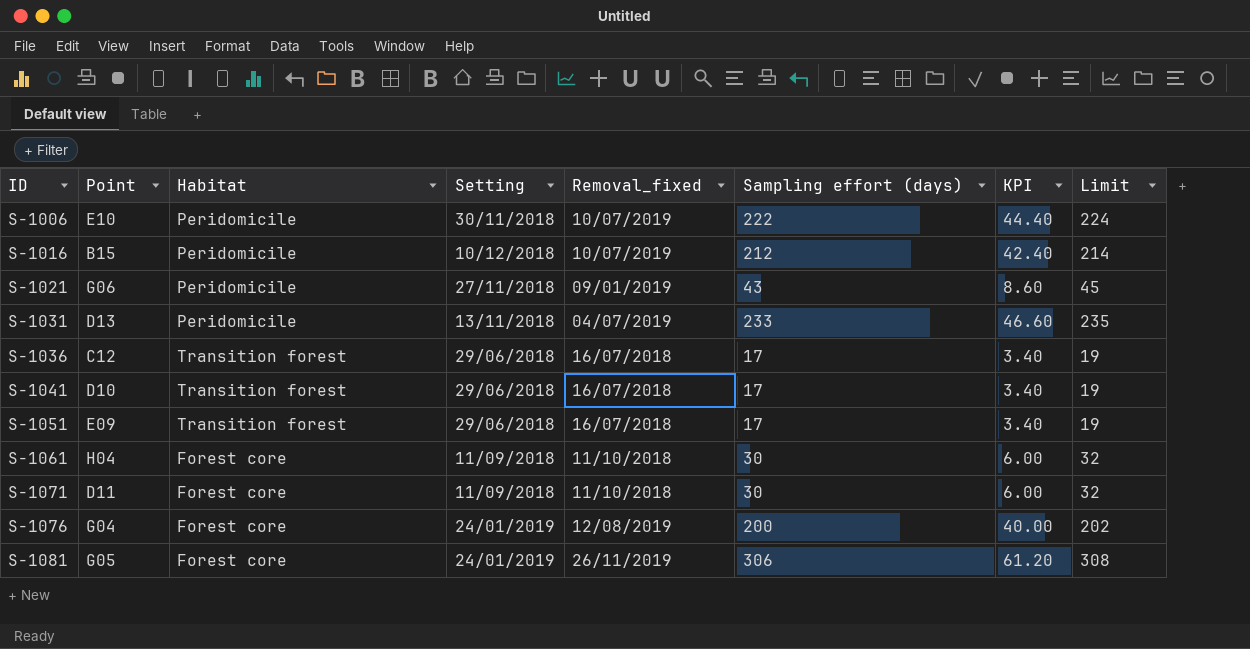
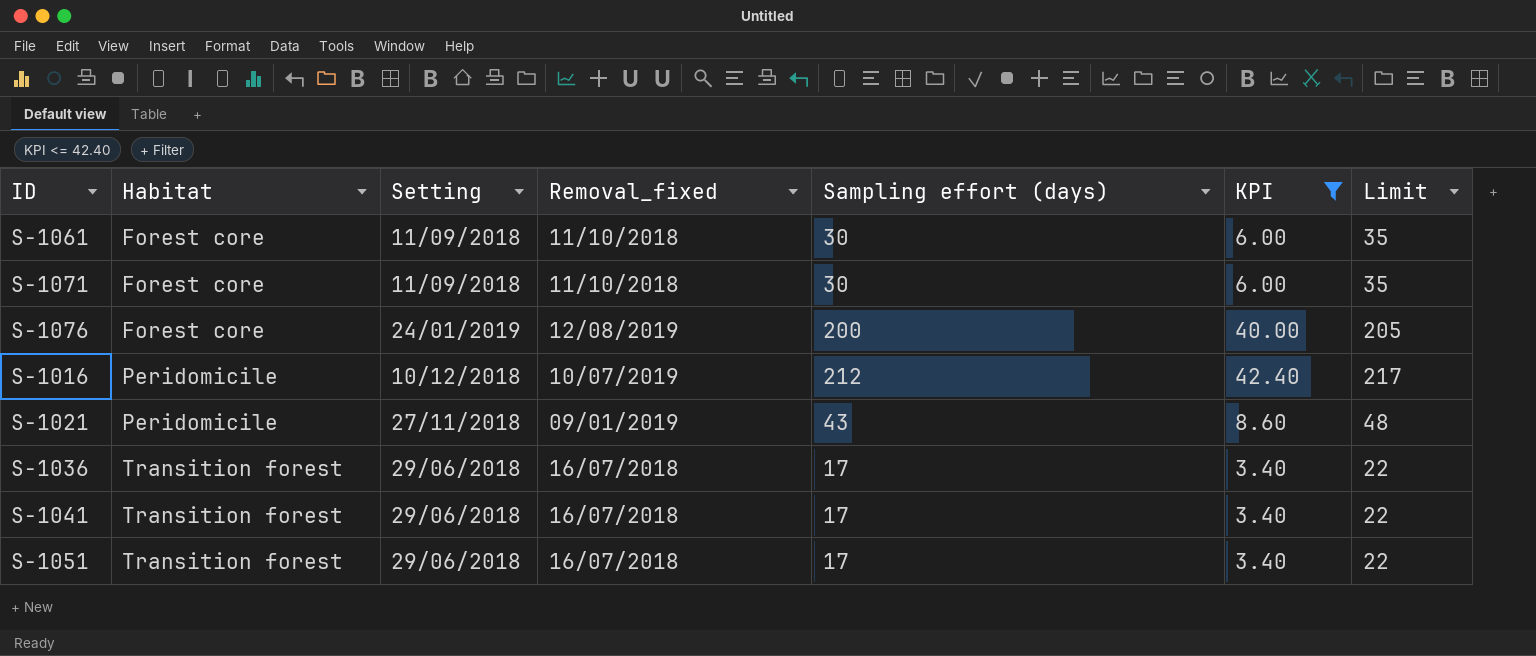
filter: none -> KPI <= 42.40
row order: ID ascending -> Habitat ascending
column Point | position: 2 -> none
column Limit | formula: [Sampling effort (days)] + 2 -> [Sampling effort (days)] + 5

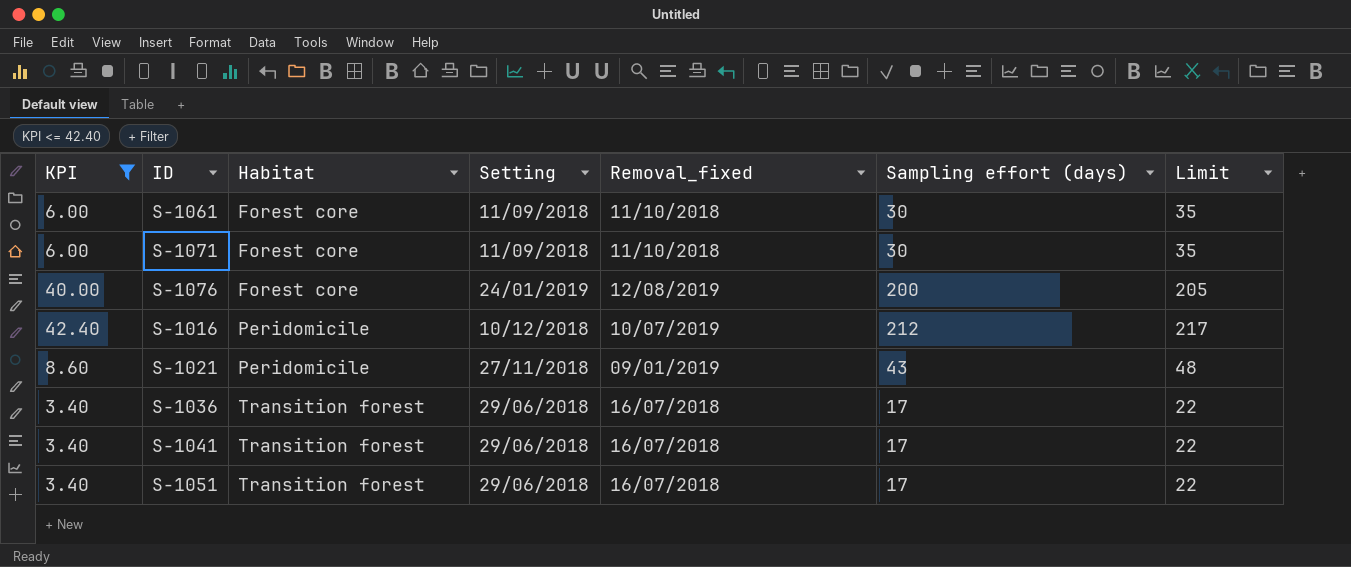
column KPI | position: 6 -> 1

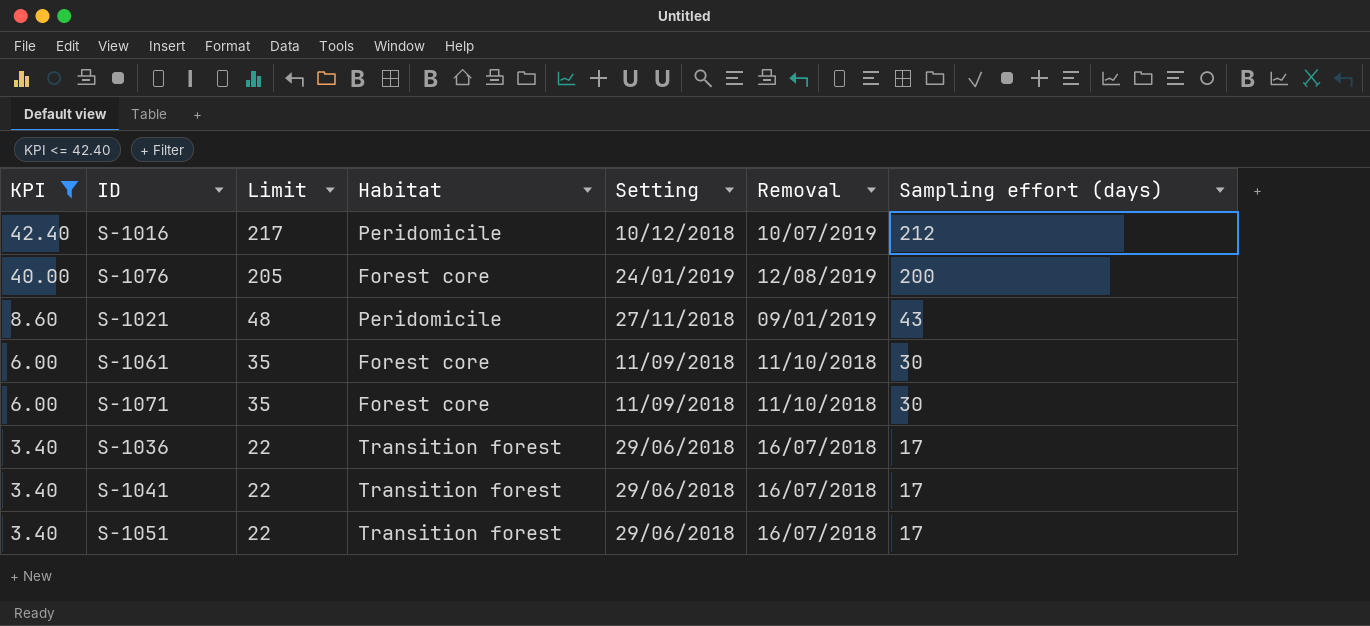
row order: Habitat ascending -> KPI descending
column Limit | position: 7 -> 3
column name: Removal_fixed -> Removal

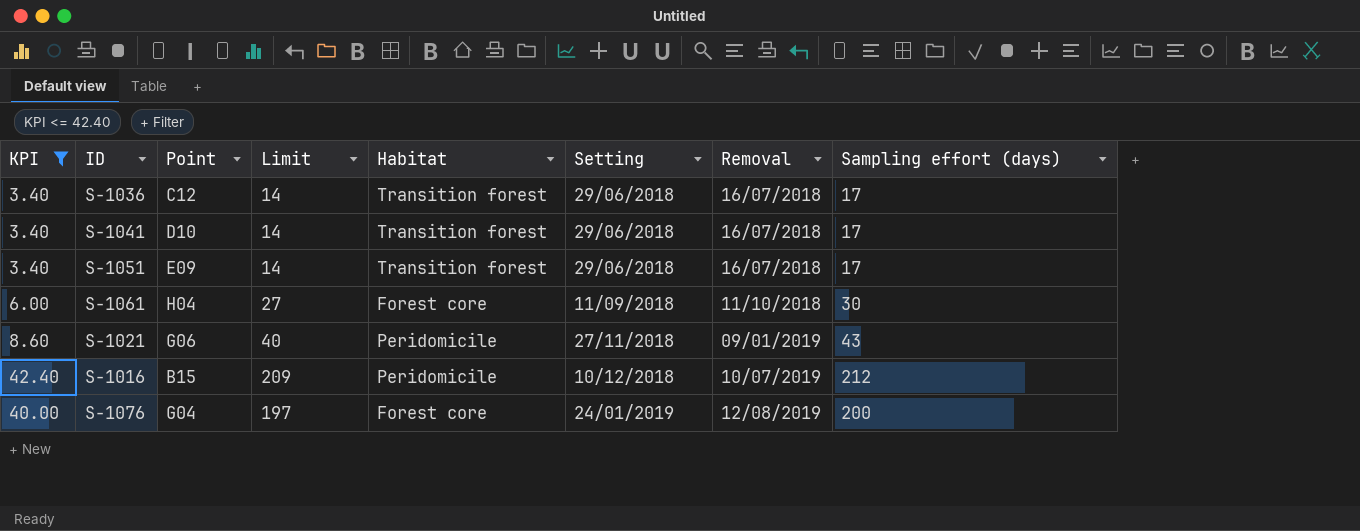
row order: KPI descending -> Setting ascending
column Point | position: none -> 3
column Limit | formula: [Sampling effort (days)] + 5 -> [Sampling effort (days)] - 3
row S-1071: 6.00 | 35 | Forest core | 11/09/2018 | 11/10/2018 | 30 -> none

